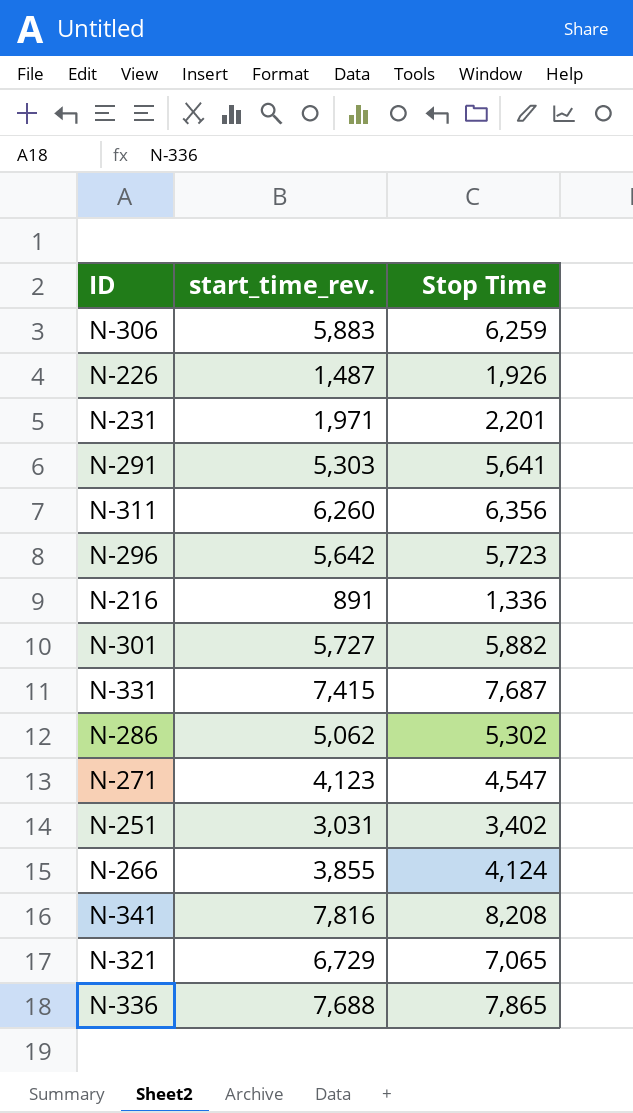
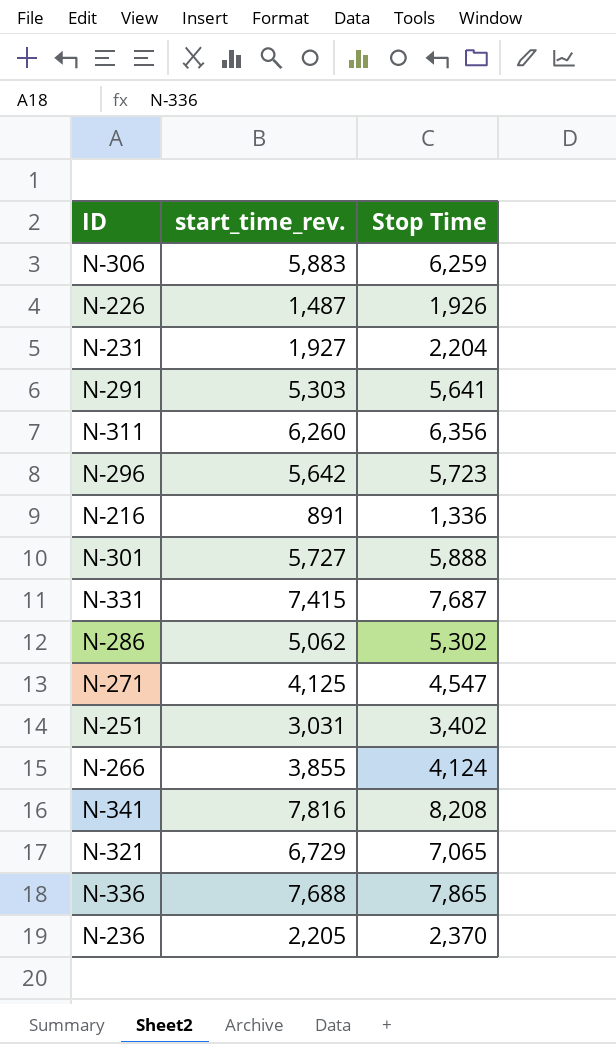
N-231 | start_time_rev.: 1,971 -> 1,927
N-231 | Stop Time: 2,201 -> 2,204
N-301 | Stop Time: 5,882 -> 5,888
N-271 | start_time_rev.: 4,123 -> 4,125
row N-236: none -> 2,205 | 2,370

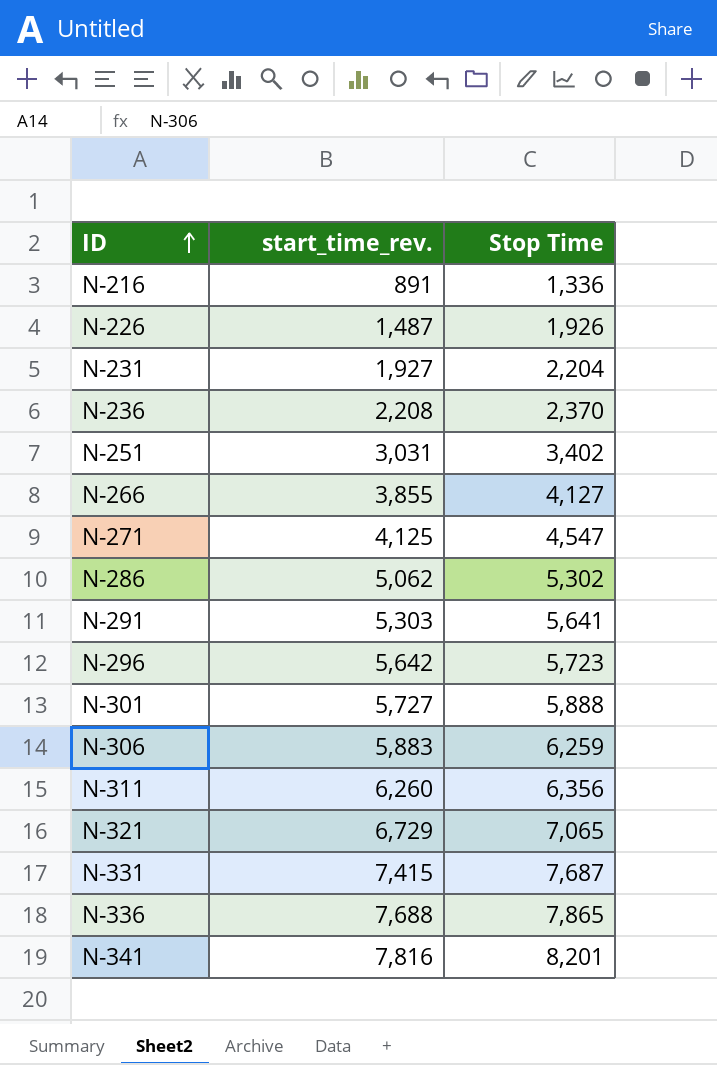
row order: none -> ID ascending
N-236 | start_time_rev.: 2,205 -> 2,208
N-266 | Stop Time: 4,124 -> 4,127
N-341 | Stop Time: 8,208 -> 8,201

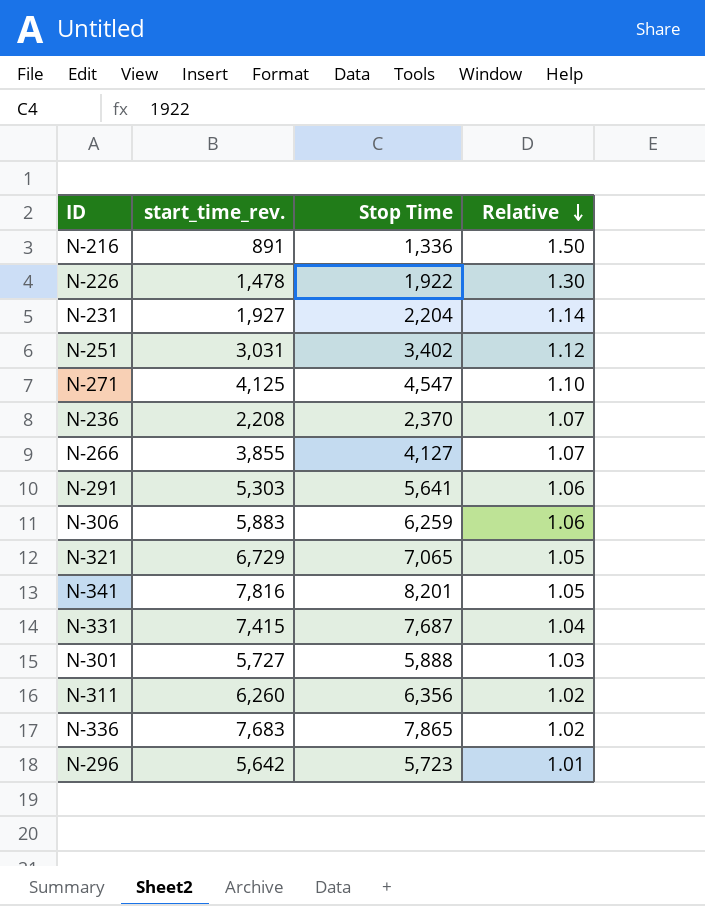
row order: ID ascending -> Relative descending
column Relative | formula: none -> [Stop Time] / [start_time_rev.]
row N-286: 5,062 | 5,302 -> none
N-226 | start_time_rev.: 1,487 -> 1,478
N-226 | Stop Time: 1,926 -> 1,922
N-336 | start_time_rev.: 7,688 -> 7,683

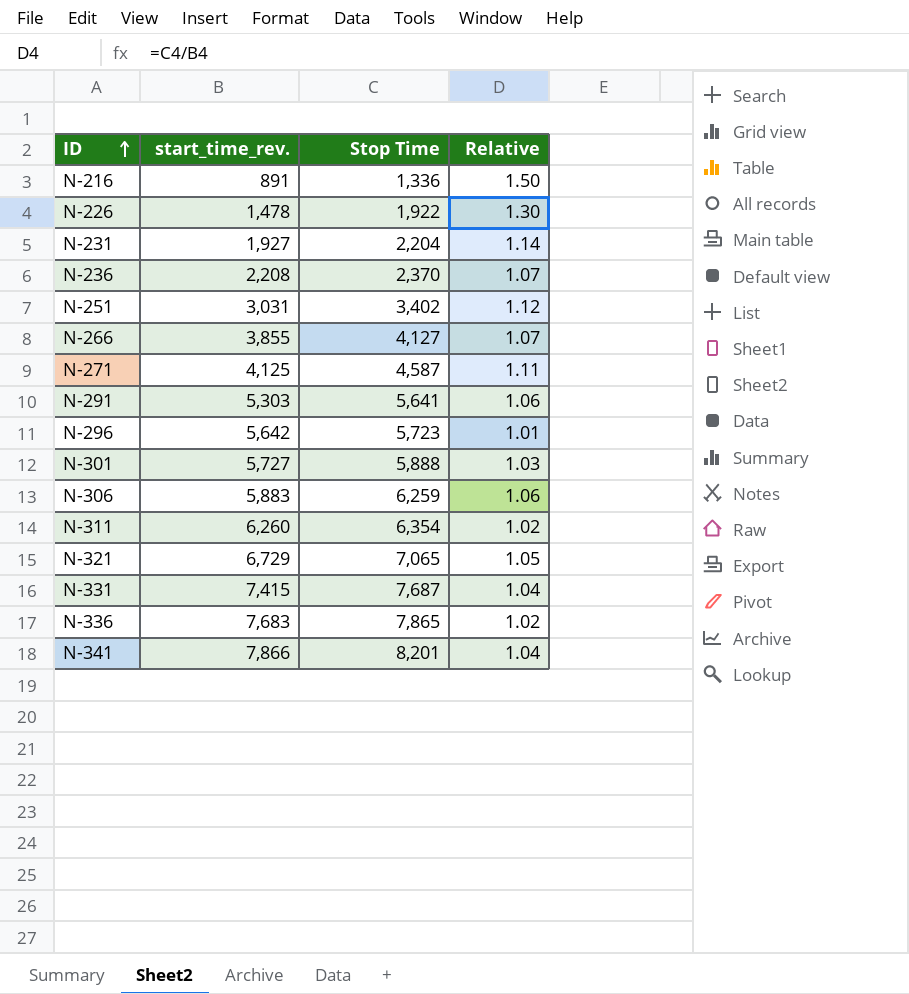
row order: Relative descending -> ID ascending
N-271 | Stop Time: 4,547 -> 4,587
N-271 | Relative: 1.10 -> 1.11
N-311 | Stop Time: 6,356 -> 6,354
N-341 | start_time_rev.: 7,816 -> 7,866
N-341 | Relative: 1.05 -> 1.04

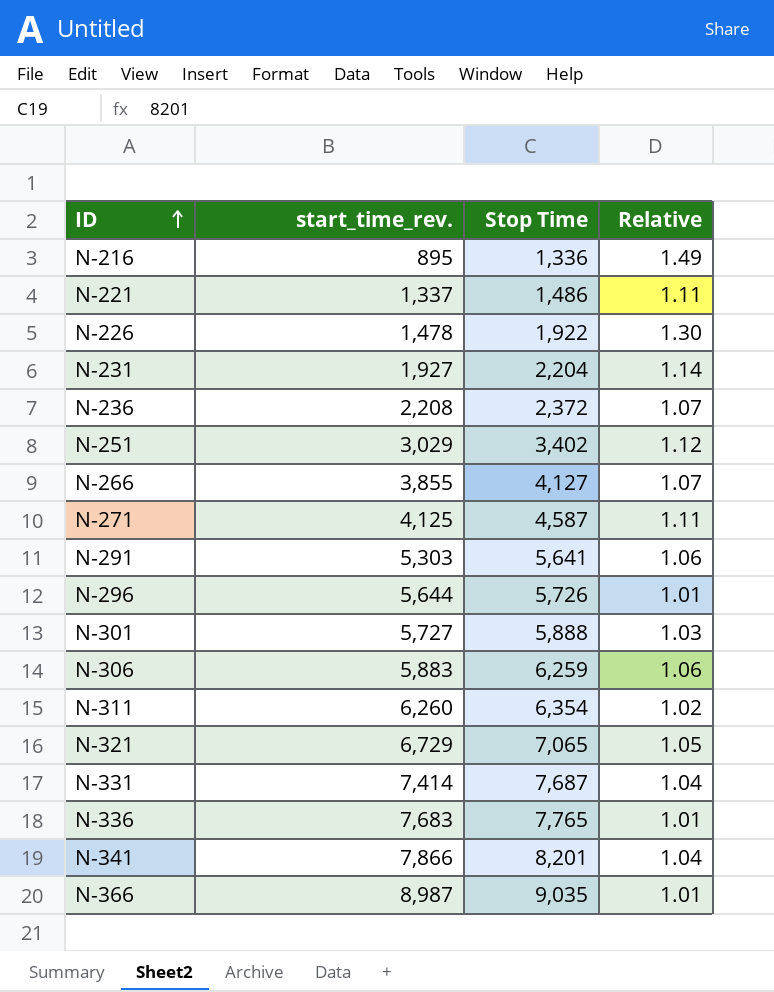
N-216 | start_time_rev.: 891 -> 895
N-216 | Relative: 1.50 -> 1.49
row N-221: none -> 1,337 | 1,486 | 1.11
N-236 | Stop Time: 2,370 -> 2,372
N-251 | start_time_rev.: 3,031 -> 3,029
N-296 | start_time_rev.: 5,642 -> 5,644
N-296 | Stop Time: 5,723 -> 5,726
N-331 | start_time_rev.: 7,415 -> 7,414
N-336 | Stop Time: 7,865 -> 7,765
N-336 | Relative: 1.02 -> 1.01
row N-366: none -> 8,987 | 9,035 | 1.01

